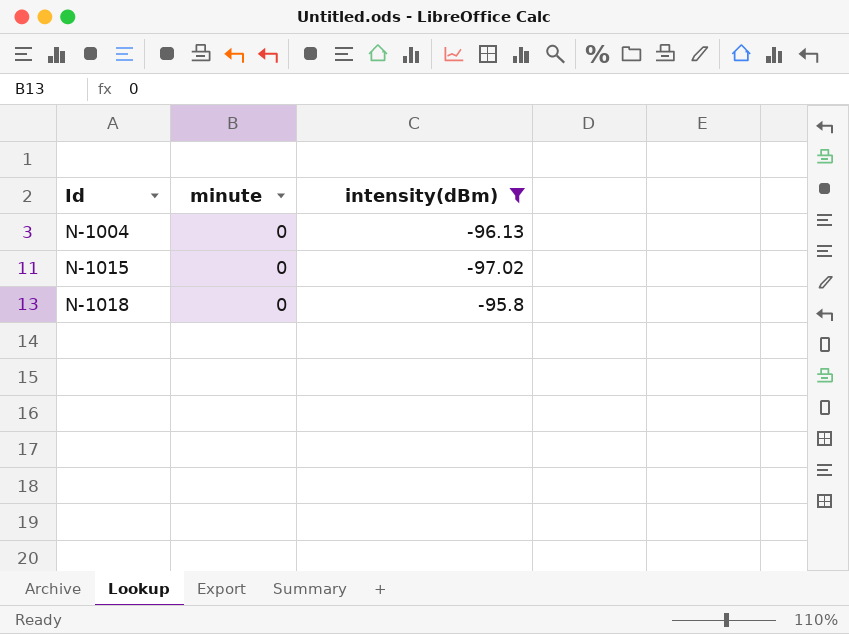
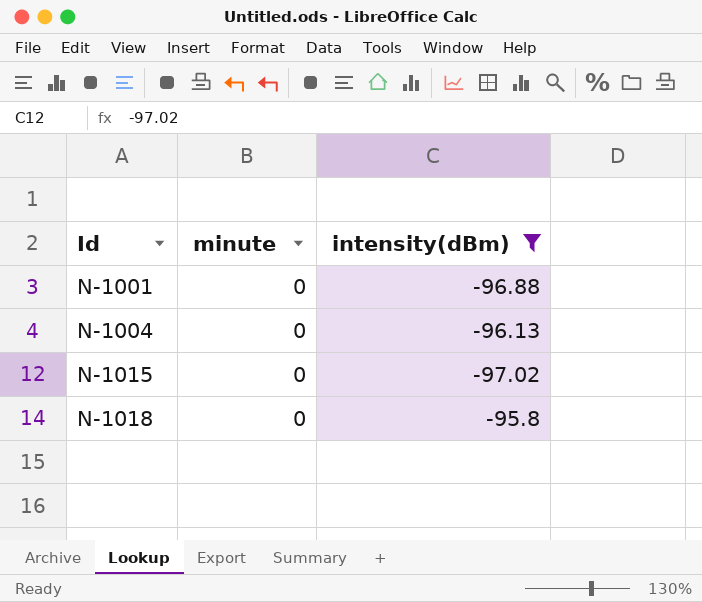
row N-1001: none -> 0 | -96.88

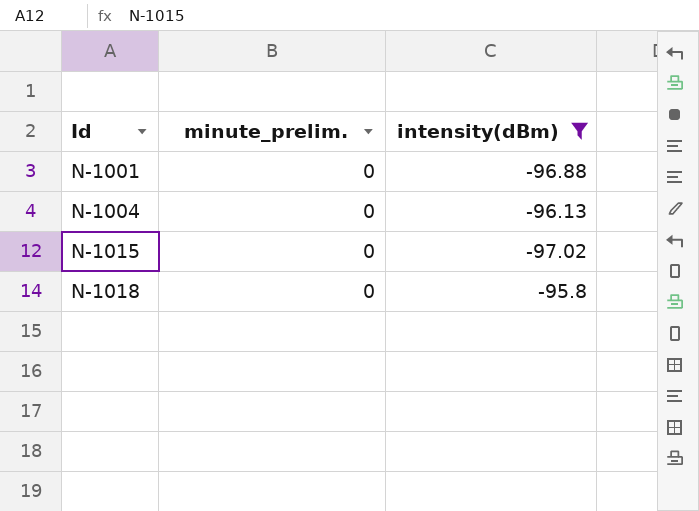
column name: minute -> minute_prelim.

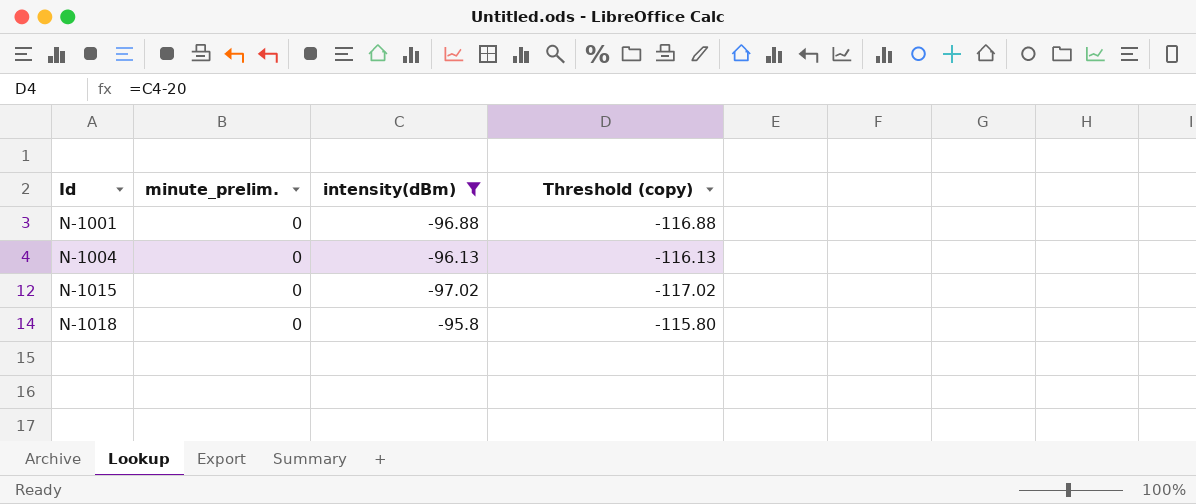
column Threshold (copy) | formula: none -> [intensity(dBm)] - 20

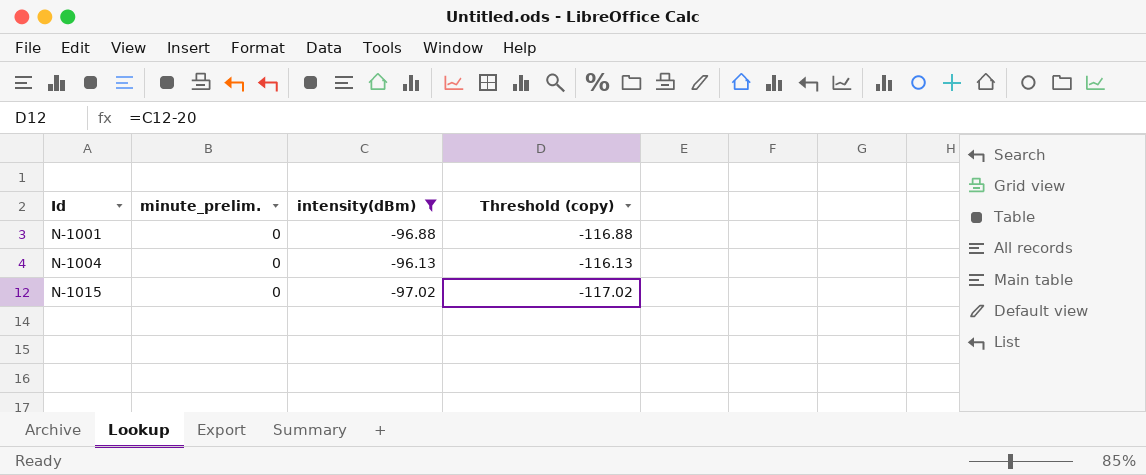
row N-1018: 0 | -95.8 | -115.80 -> none

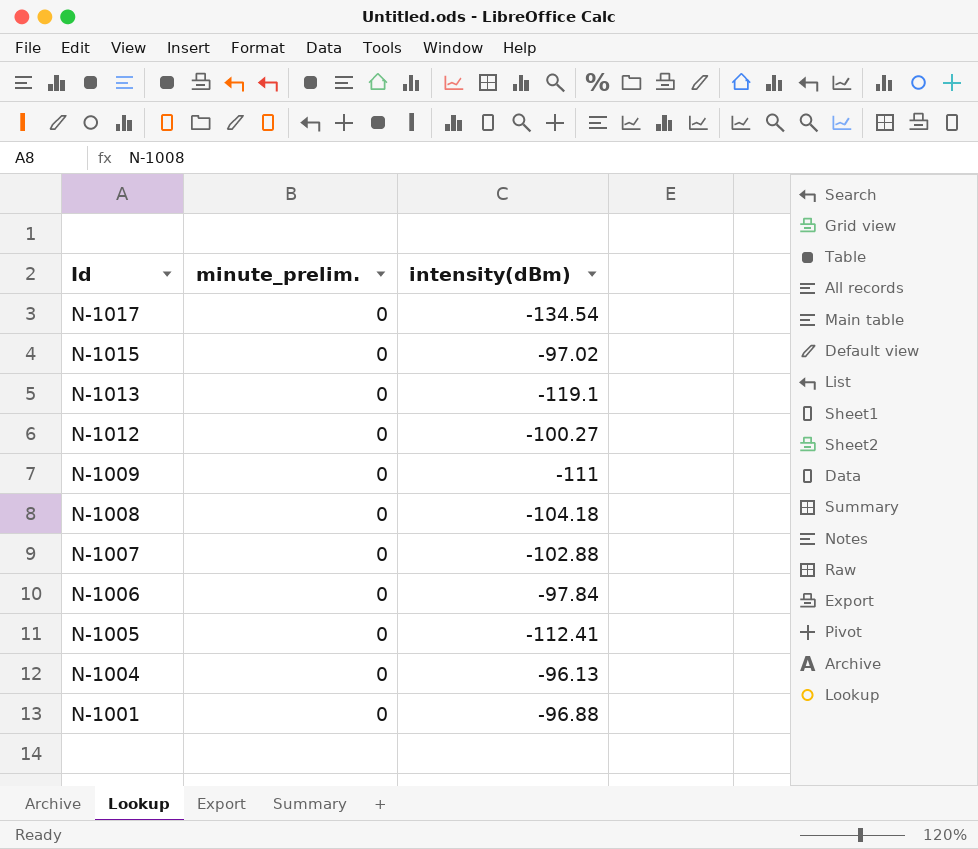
filter: intensity(dBm) >= -97.02 -> none
row order: Id ascending -> Id descending
column Threshold (copy) | formula: [intensity(dBm)] - 20 -> none

